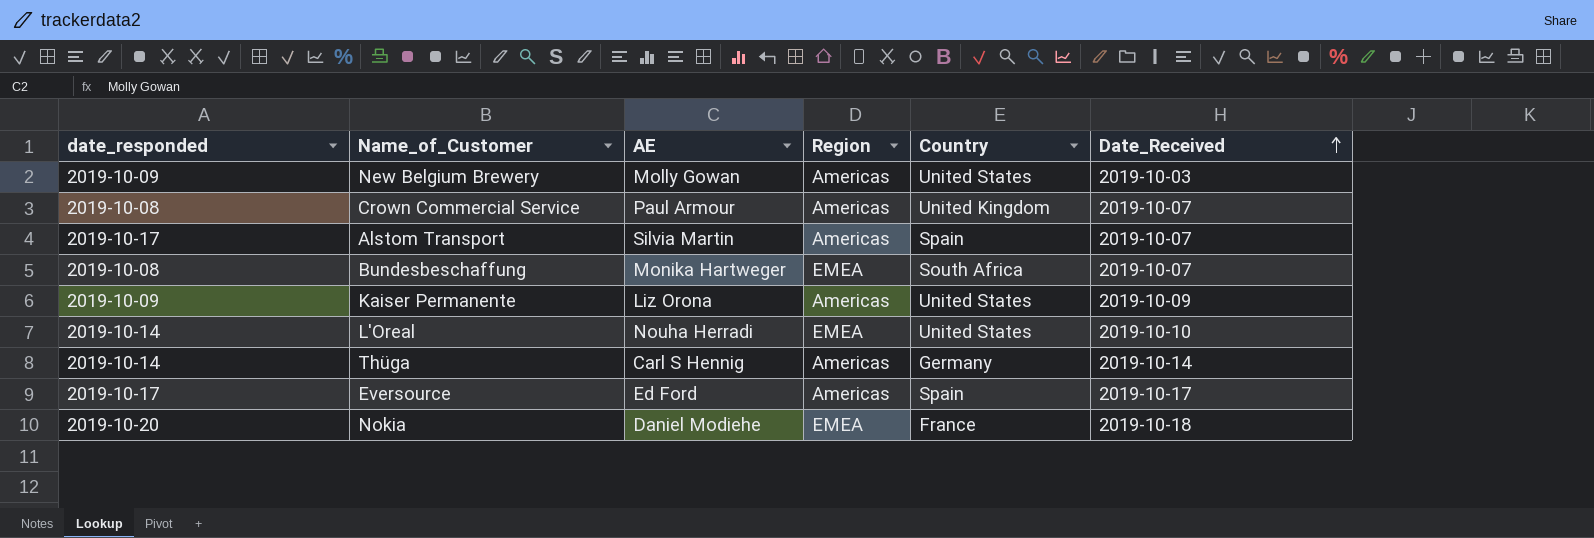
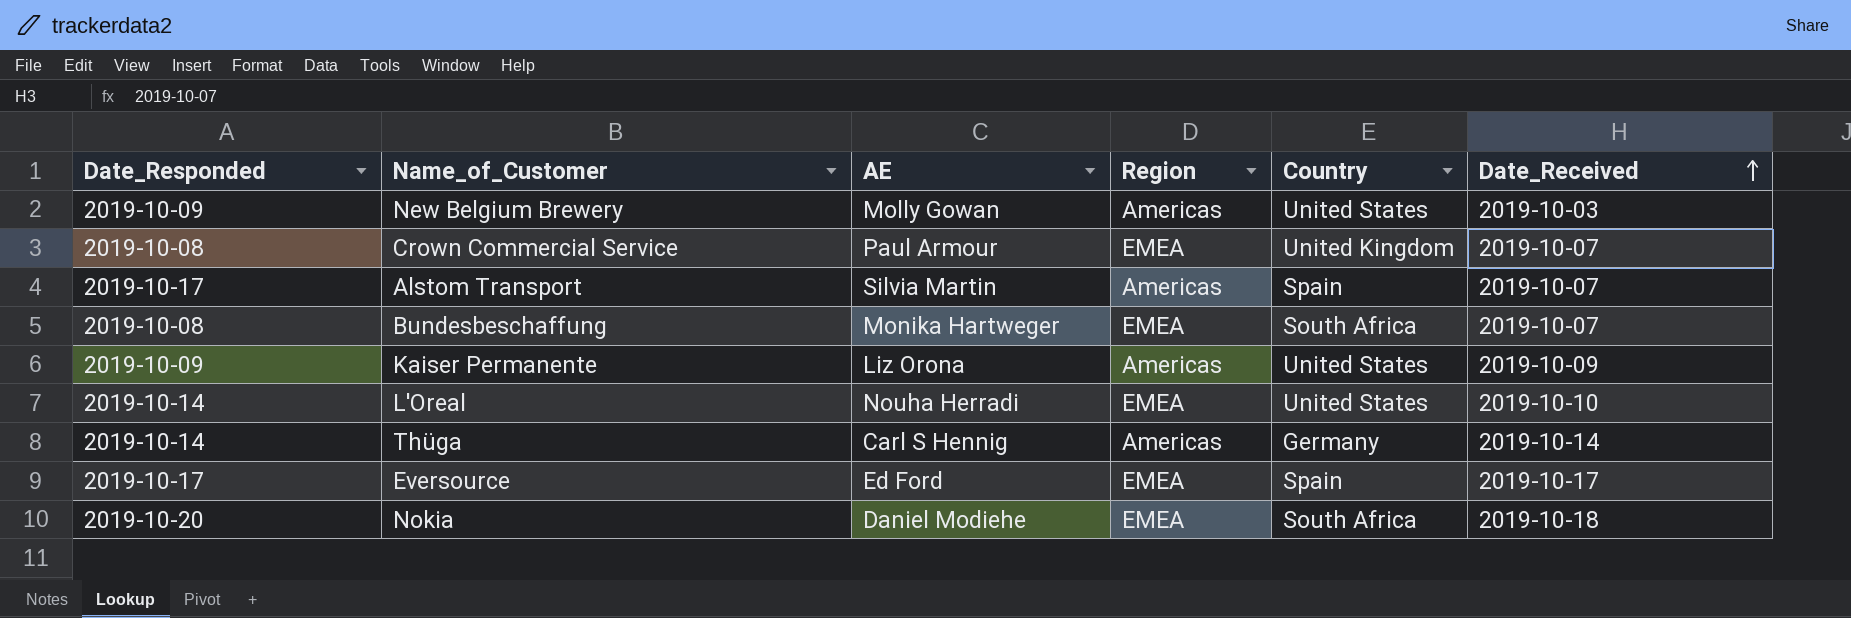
column name: date_responded -> Date_Responded
Crown Commercial Service | Region: Americas -> EMEA
Eversource | Region: Americas -> EMEA
Nokia | Country: France -> South Africa

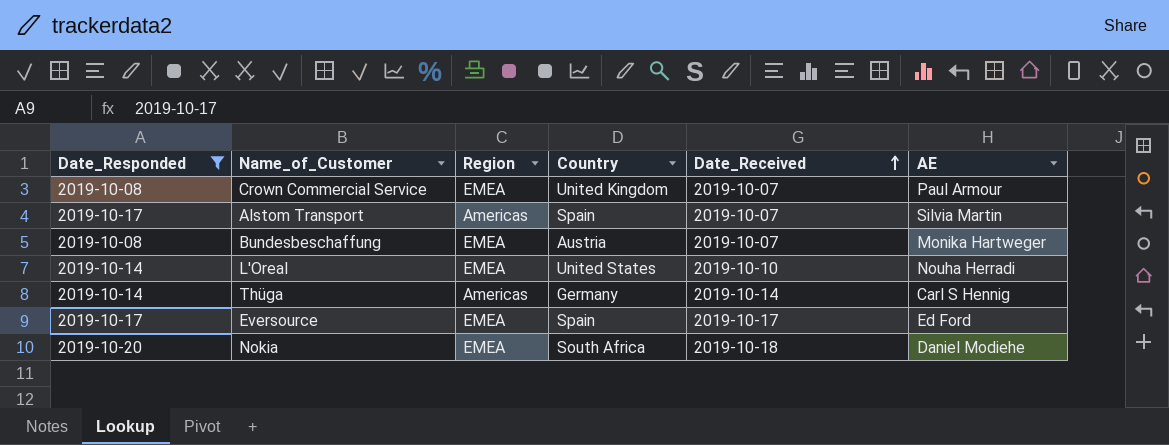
filter: none -> Date_Responded != 2019-10-09
column AE | position: 3 -> 6
Bundesbeschaffung | Country: South Africa -> Austria

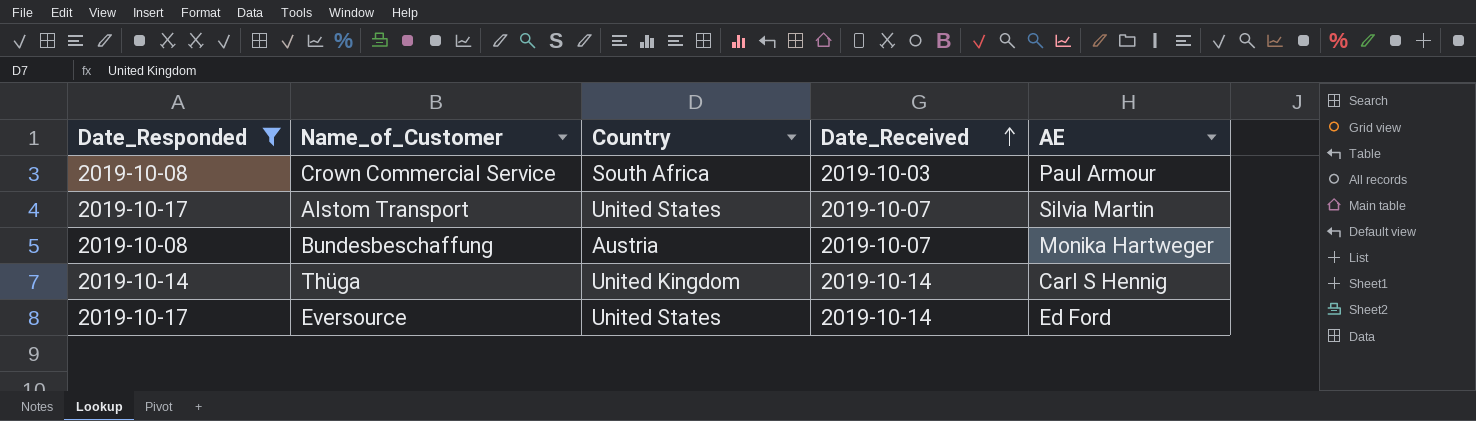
column Region | position: 3 -> none
row L'Oreal: 2019-10-14 | EMEA | United States | 2019-10-10 | Nouha Herradi -> none
row Nokia: 2019-10-20 | EMEA | South Africa | 2019-10-18 | Daniel Modiehe -> none
Crown Commercial Service | Country: United Kingdom -> South Africa
Crown Commercial Service | Date_Received: 2019-10-07 -> 2019-10-03
Alstom Transport | Country: Spain -> United States
Thüga | Country: Germany -> United Kingdom
Eversource | Country: Spain -> United States
Eversource | Date_Received: 2019-10-17 -> 2019-10-14

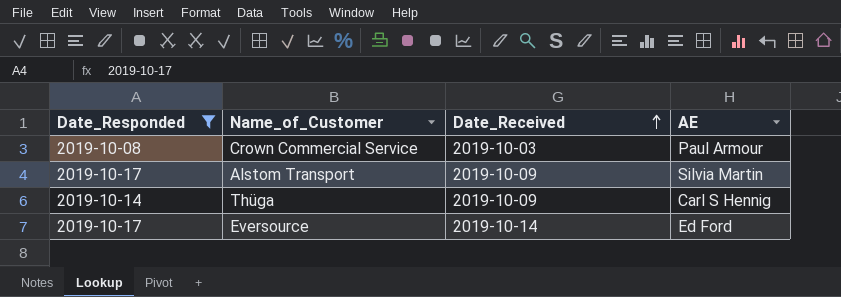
column Country | position: 3 -> none
row Bundesbeschaffung: 2019-10-08 | Austria | 2019-10-07 | Monika Hartweger -> none
Alstom Transport | Date_Received: 2019-10-07 -> 2019-10-09
Thüga | Date_Received: 2019-10-14 -> 2019-10-09

